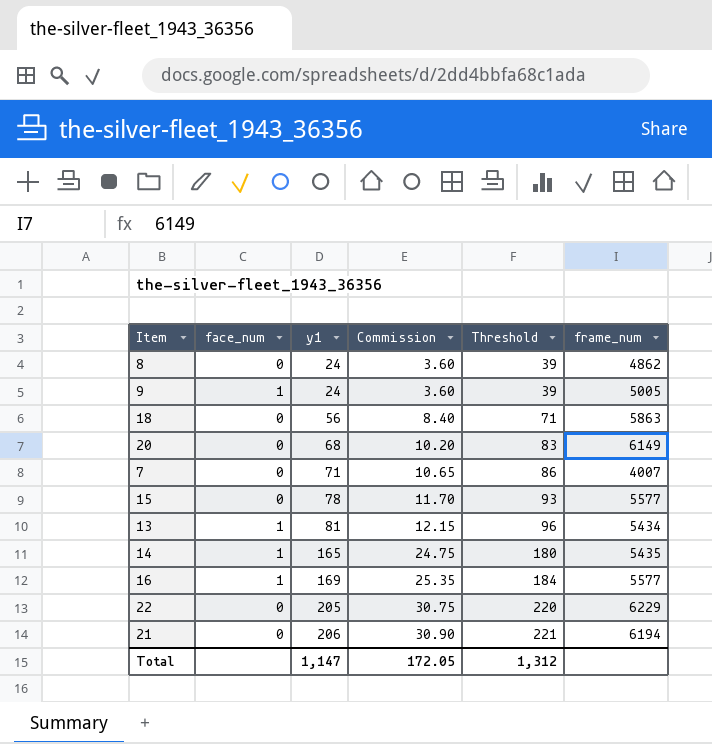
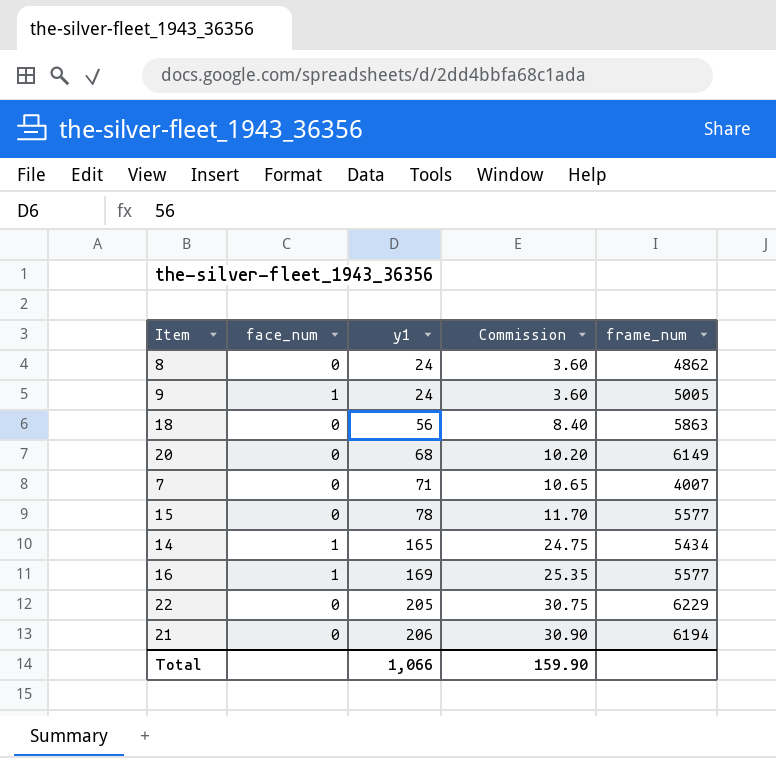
column Threshold | formula: [y1] + 15 -> none
row 13: 1 | 81 | 12.15 | 96 | 5434 -> none
14 | frame_num: 5435 -> 5434
Total | y1: 1,147 -> 1,066
Total | Commission: 172.05 -> 159.90

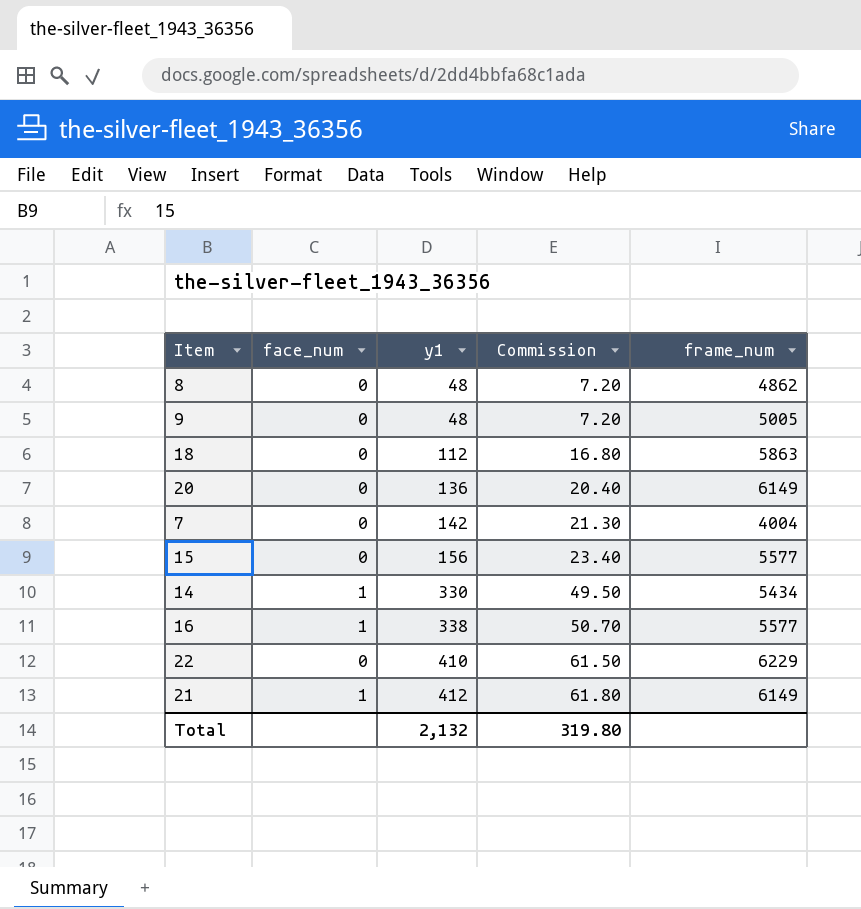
8 | y1: 24 -> 48
8 | Commission: 3.60 -> 7.20
9 | face_num: 1 -> 0
9 | y1: 24 -> 48
9 | Commission: 3.60 -> 7.20
18 | y1: 56 -> 112
18 | Commission: 8.40 -> 16.80
20 | y1: 68 -> 136
20 | Commission: 10.20 -> 20.40
7 | y1: 71 -> 142
7 | Commission: 10.65 -> 21.30
7 | frame_num: 4007 -> 4004
15 | y1: 78 -> 156
15 | Commission: 11.70 -> 23.40
14 | y1: 165 -> 330
14 | Commission: 24.75 -> 49.50
16 | y1: 169 -> 338
16 | Commission: 25.35 -> 50.70
22 | y1: 205 -> 410
22 | Commission: 30.75 -> 61.50
21 | face_num: 0 -> 1
21 | y1: 206 -> 412
21 | Commission: 30.90 -> 61.80
21 | frame_num: 6194 -> 6149
Total | y1: 1,066 -> 2,132
Total | Commission: 159.90 -> 319.80

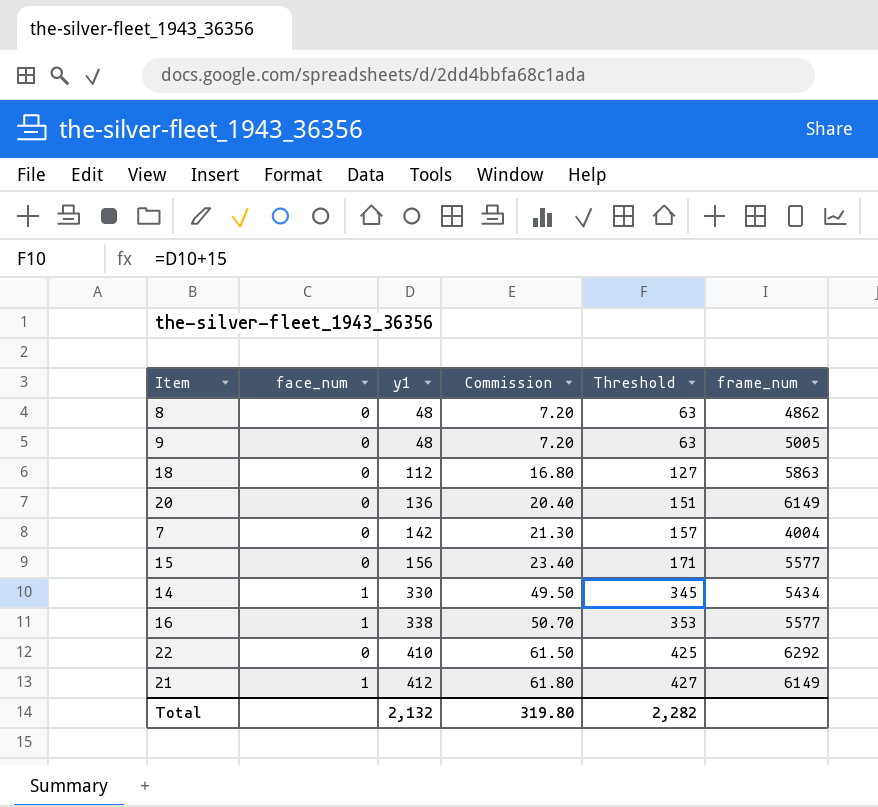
column Threshold | formula: none -> [y1] + 15
22 | frame_num: 6229 -> 6292

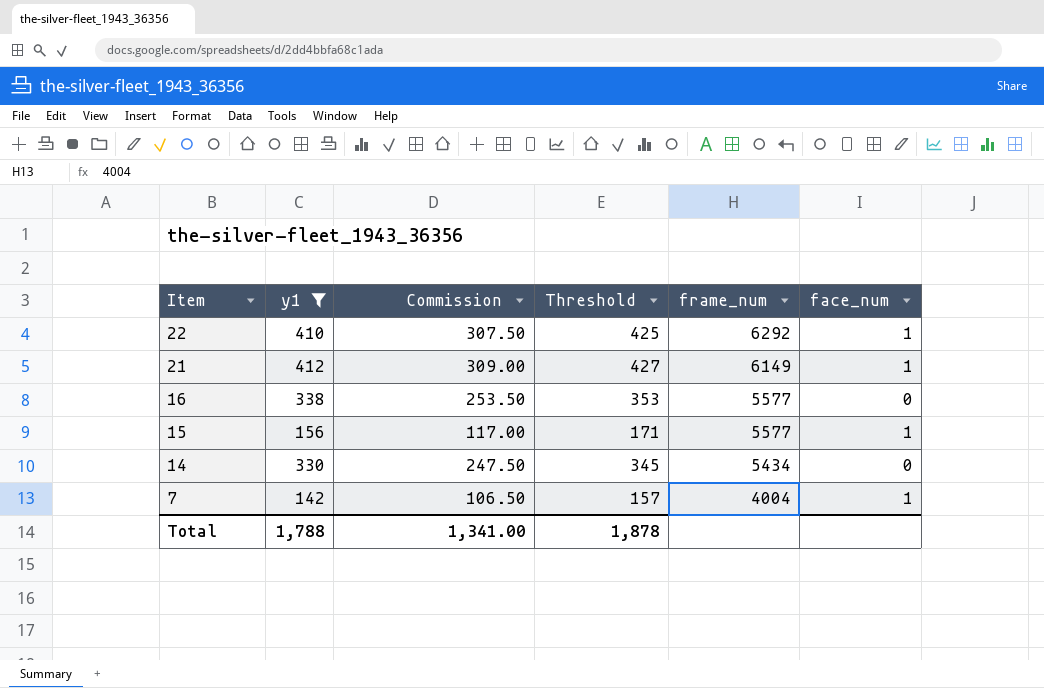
filter: none -> y1 >= 142
row order: y1 ascending -> Item descending
column Commission | formula: [y1] * 0.15 -> [y1] * 0.75
column face_num | position: 2 -> 6
22 | face_num: 0 -> 1
16 | face_num: 1 -> 0
15 | face_num: 0 -> 1
14 | face_num: 1 -> 0
7 | face_num: 0 -> 1
Total | y1: 2,132 -> 1,788
Total | Commission: 319.80 -> 1,341.00
Total | Threshold: 2,282 -> 1,878

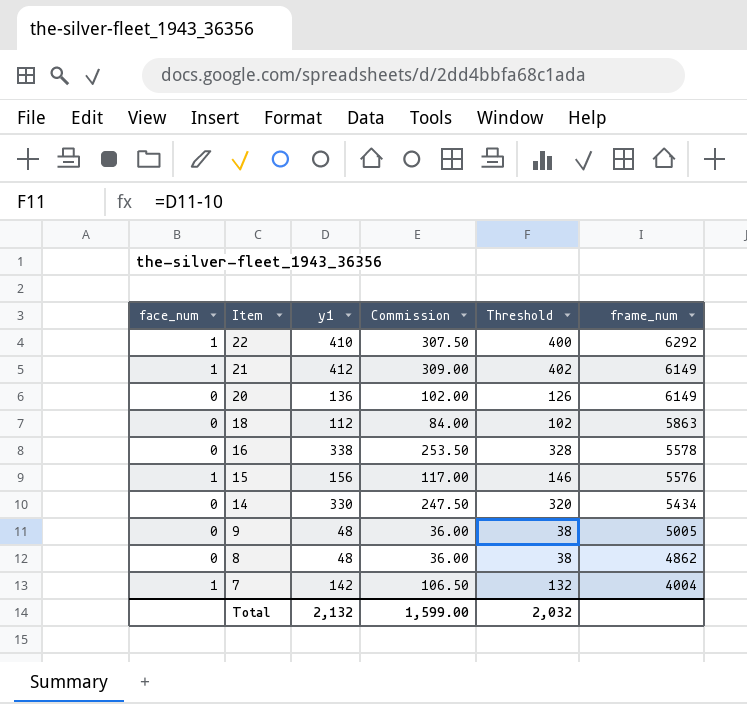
filter: y1 >= 142 -> none
column face_num | position: 6 -> 1
column Threshold | formula: [y1] + 15 -> [y1] - 10
16 | frame_num: 5577 -> 5578
15 | frame_num: 5577 -> 5576
Total | y1: 1,788 -> 2,132
Total | Commission: 1,341.00 -> 1,599.00
Total | Threshold: 1,878 -> 2,032

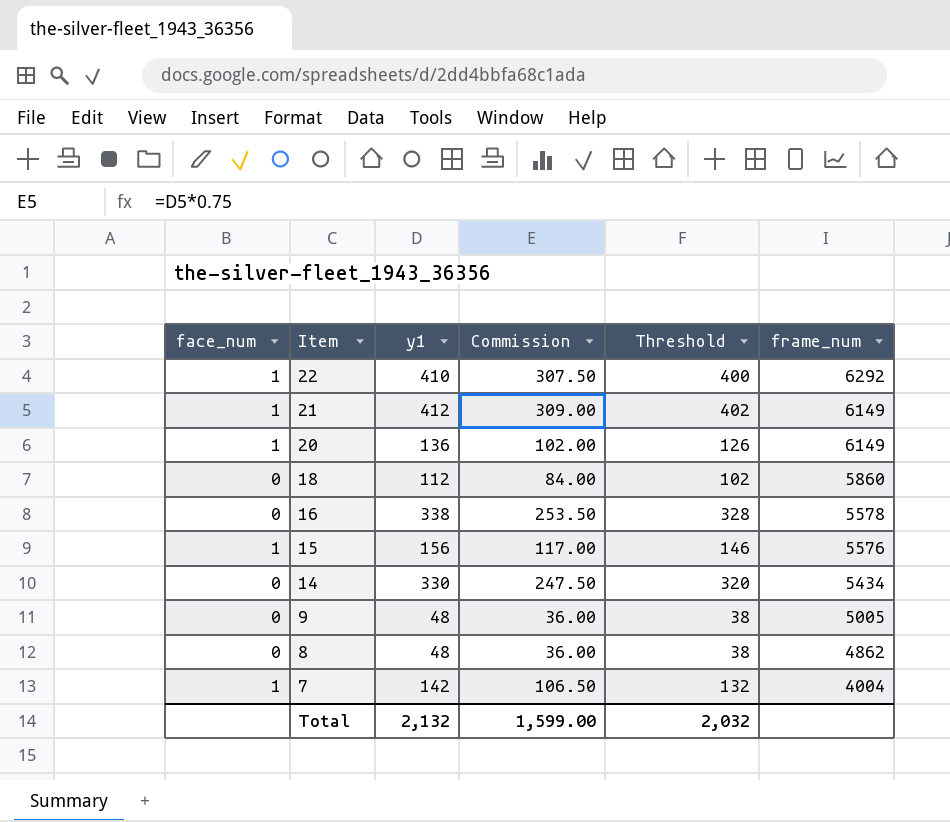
20 | face_num: 0 -> 1
18 | frame_num: 5863 -> 5860

